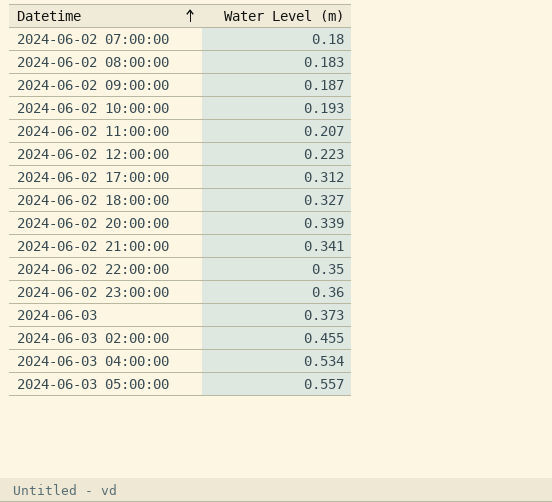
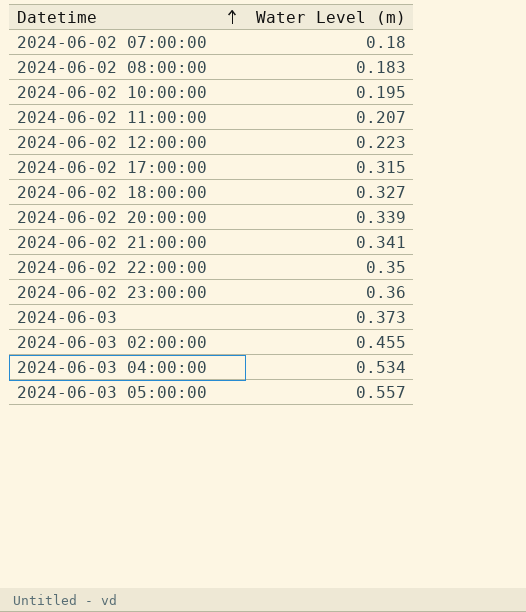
row 2024-06-02 09:00:00: 0.187 -> none
2024-06-02 10:00:00 | Water Level (m): 0.193 -> 0.195
2024-06-02 17:00:00 | Water Level (m): 0.312 -> 0.315

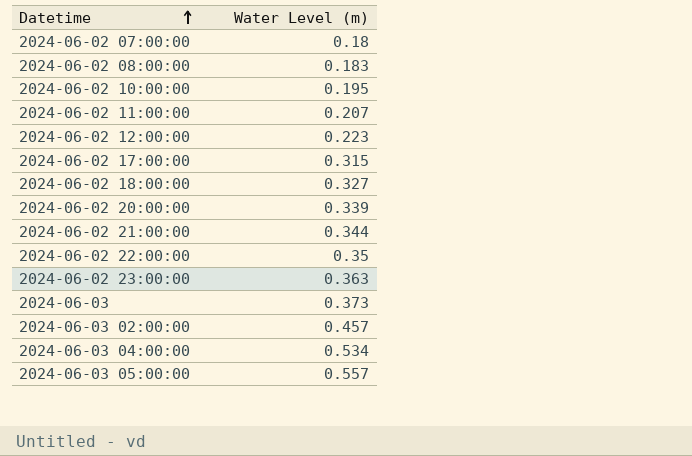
2024-06-02 21:00:00 | Water Level (m): 0.341 -> 0.344
2024-06-02 23:00:00 | Water Level (m): 0.36 -> 0.363
2024-06-03 02:00:00 | Water Level (m): 0.455 -> 0.457

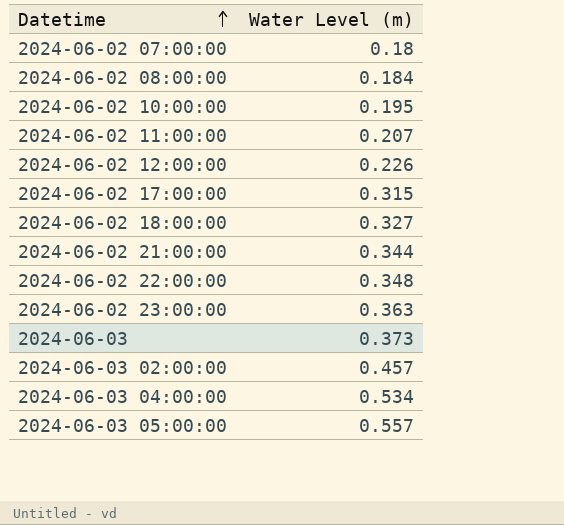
row 2024-06-02 20:00:00: 0.339 -> none
2024-06-02 08:00:00 | Water Level (m): 0.183 -> 0.184
2024-06-02 12:00:00 | Water Level (m): 0.223 -> 0.226
2024-06-02 22:00:00 | Water Level (m): 0.35 -> 0.348

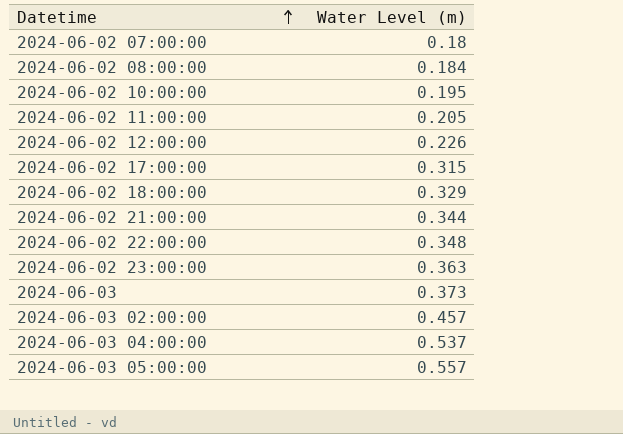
2024-06-02 11:00:00 | Water Level (m): 0.207 -> 0.205
2024-06-02 18:00:00 | Water Level (m): 0.327 -> 0.329
2024-06-03 04:00:00 | Water Level (m): 0.534 -> 0.537

